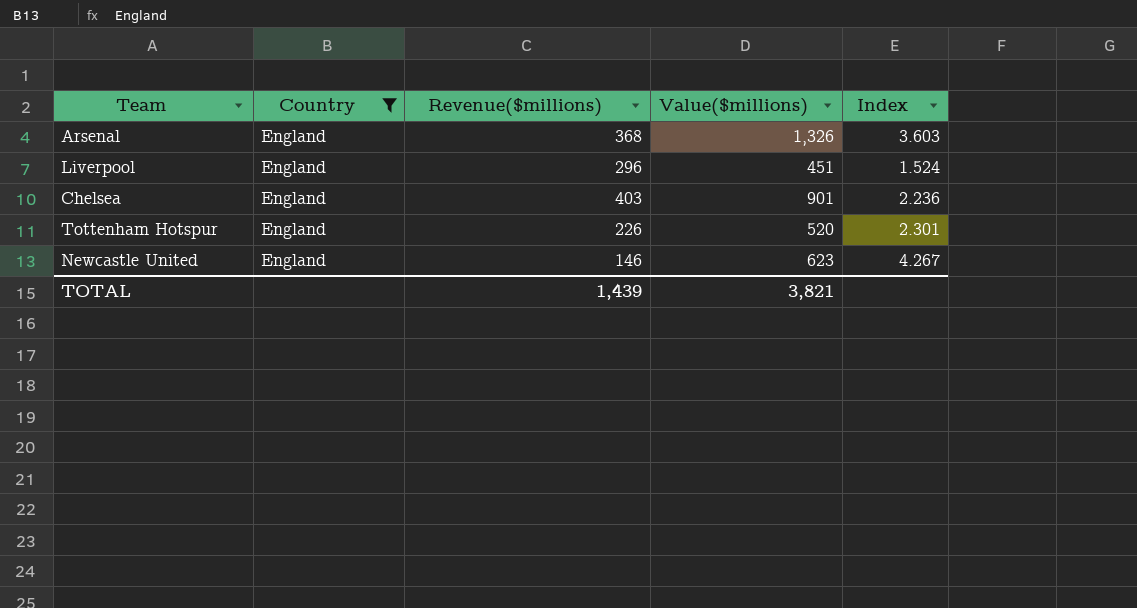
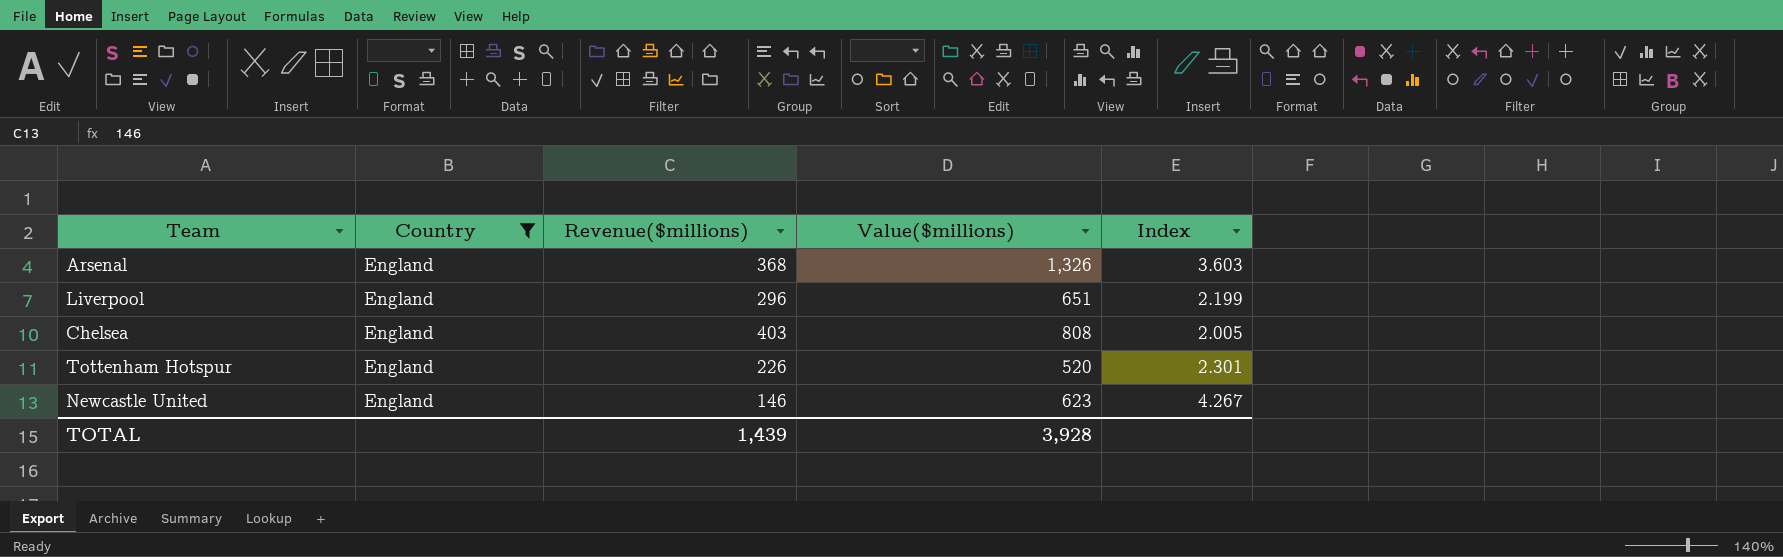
Liverpool | Value($millions): 451 -> 651
Liverpool | Index: 1.524 -> 2.199
Chelsea | Value($millions): 901 -> 808
Chelsea | Index: 2.236 -> 2.005
TOTAL | Value($millions): 3,821 -> 3,928

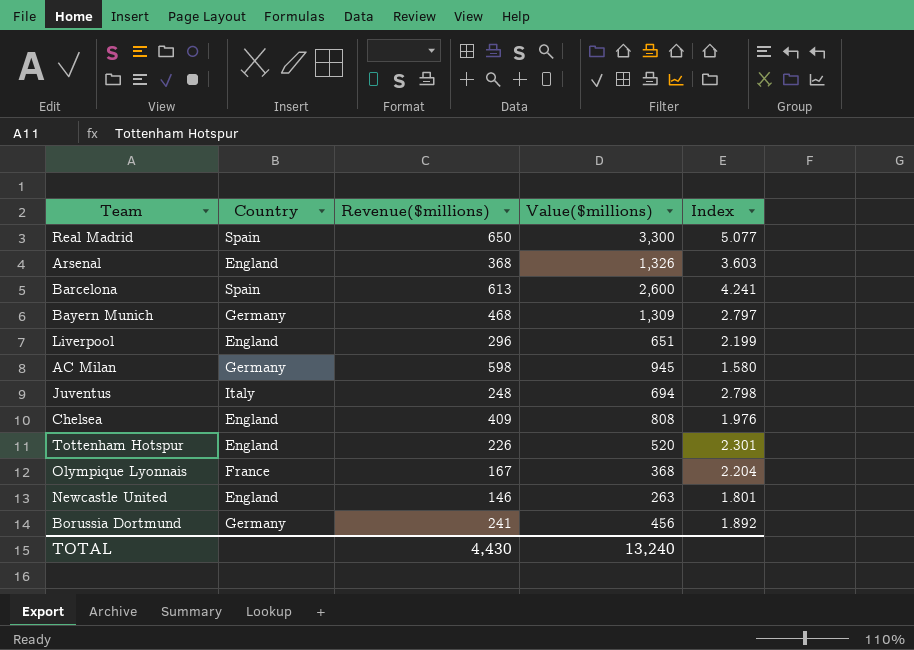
filter: Country = England -> none
Chelsea | Revenue($millions): 403 -> 409
Chelsea | Index: 2.005 -> 1.976
Newcastle United | Value($millions): 623 -> 263
Newcastle United | Index: 4.267 -> 1.801
TOTAL | Revenue($millions): 1,439 -> 4,430
TOTAL | Value($millions): 3,928 -> 13,240

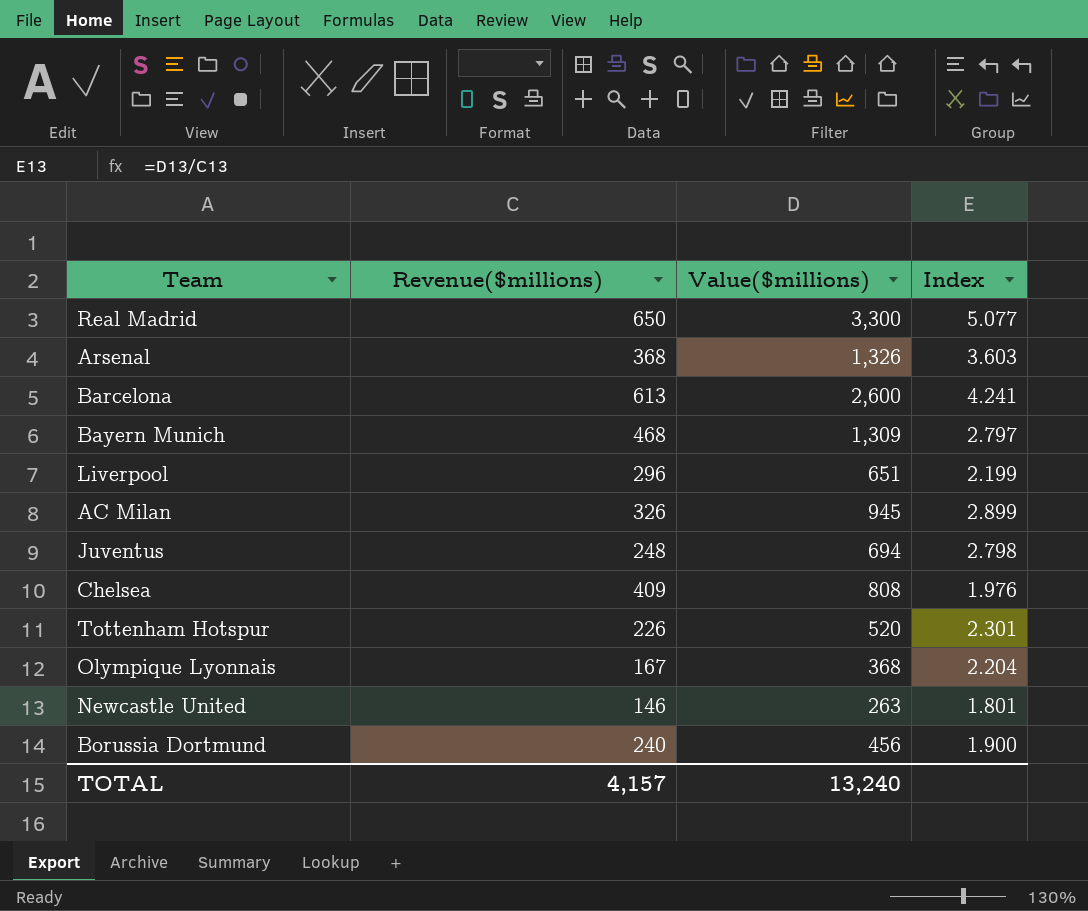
column Country | position: 2 -> none
AC Milan | Revenue($millions): 598 -> 326
AC Milan | Index: 1.580 -> 2.899
Borussia Dortmund | Revenue($millions): 241 -> 240
Borussia Dortmund | Index: 1.892 -> 1.900
TOTAL | Revenue($millions): 4,430 -> 4,157

